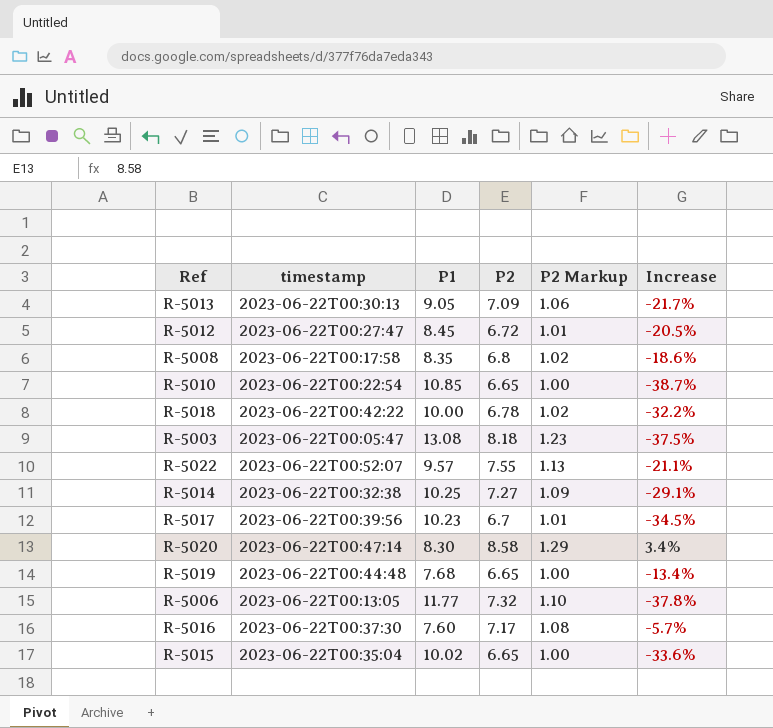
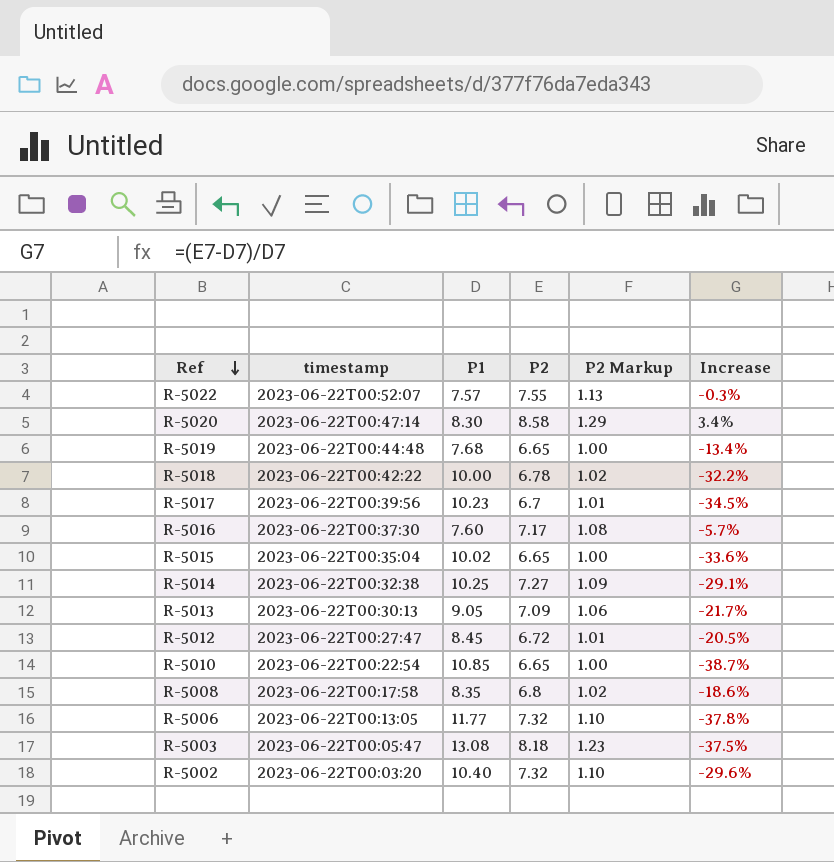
row order: none -> Ref descending
R-5022 | P1: 9.57 -> 7.57
R-5022 | Increase: -21.1% -> -0.3%
row R-5002: none -> 2023-06-22T00:03:20 | 10.40 | 7.32 | 1.10 | -29.6%

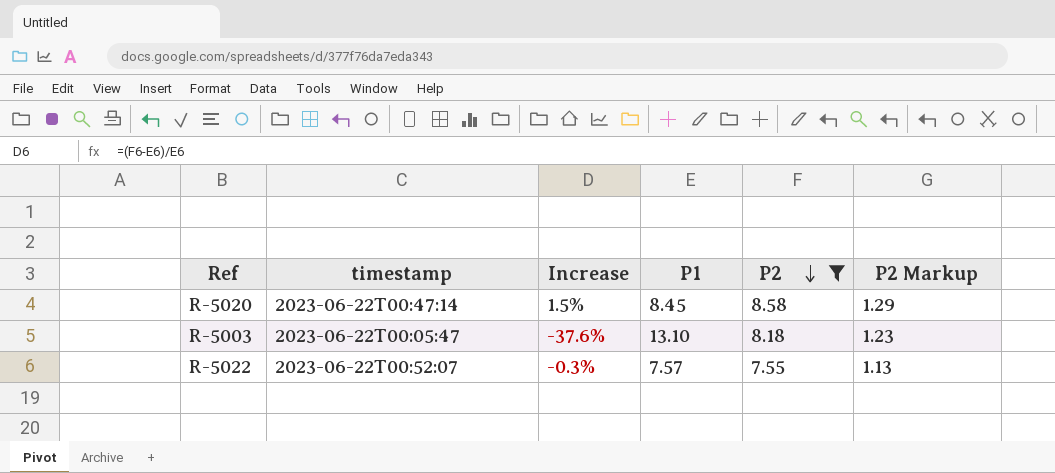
filter: none -> P2 >= 7.55
row order: Ref descending -> P2 descending
column Increase | position: 6 -> 3
R-5020 | Increase: 3.4% -> 1.5%
R-5020 | P1: 8.30 -> 8.45
R-5003 | Increase: -37.5% -> -37.6%
R-5003 | P1: 13.08 -> 13.10

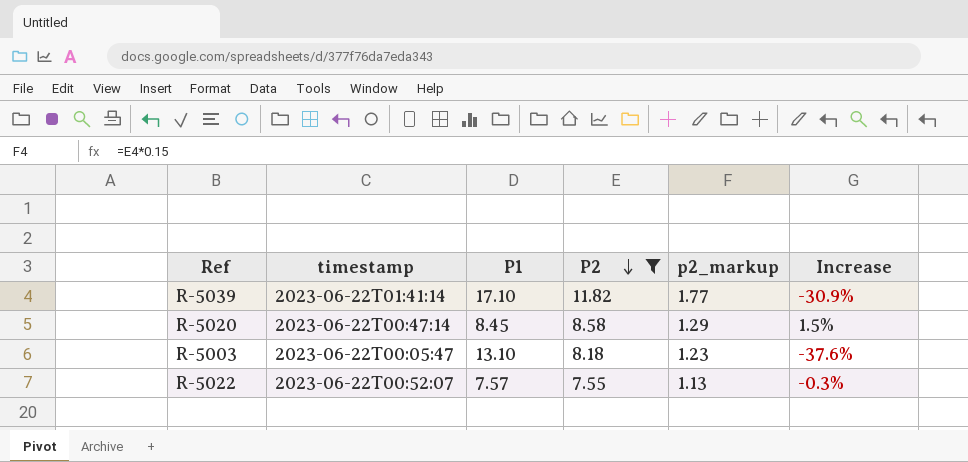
column name: P2 Markup -> p2_markup
column Increase | position: 3 -> 6
row R-5039: none -> 2023-06-22T01:41:14 | 17.10 | 11.82 | 1.77 | -30.9%

